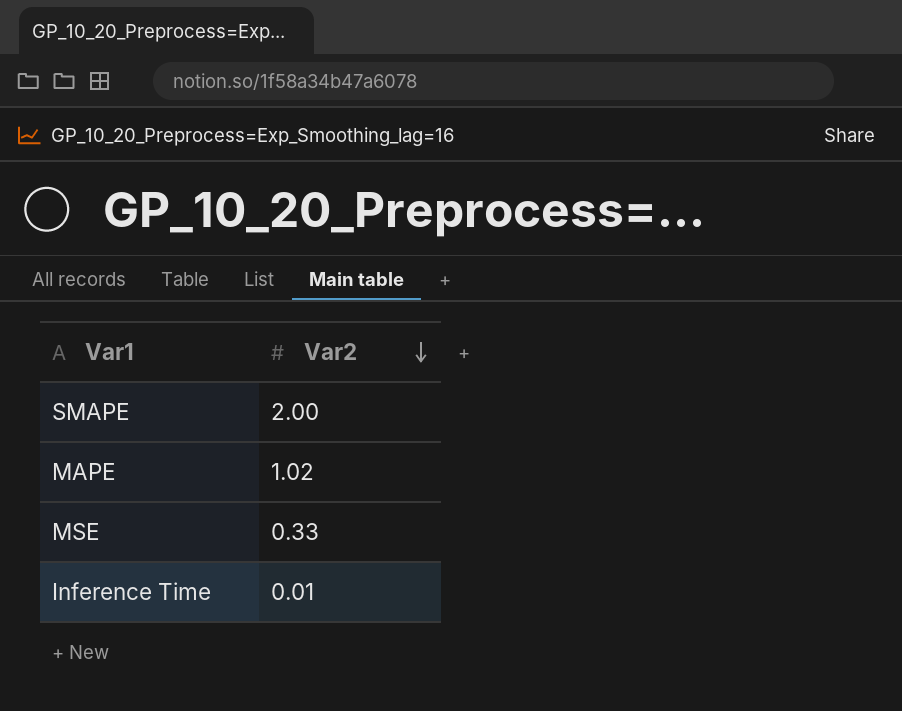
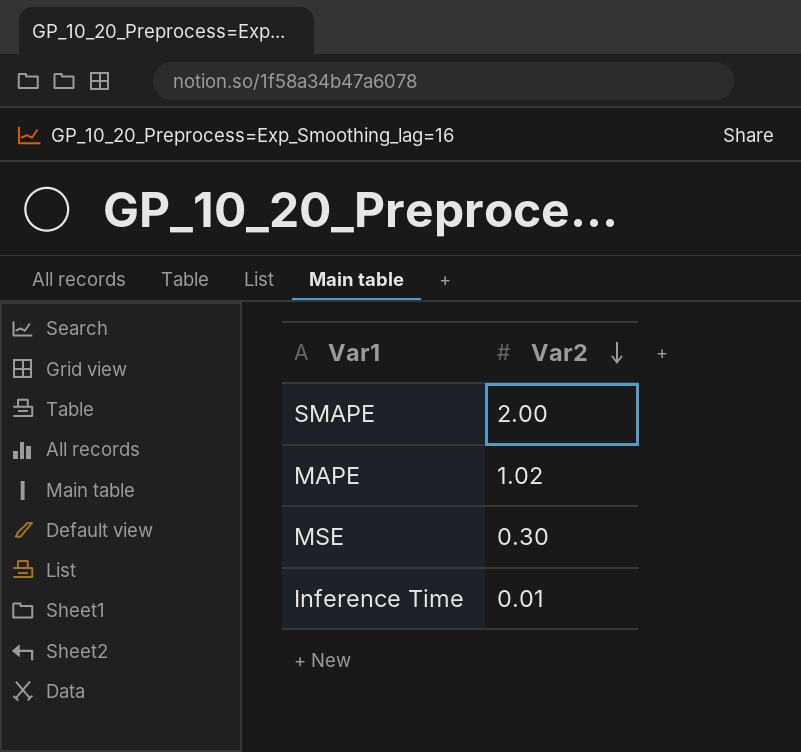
MSE | Var2: 0.33 -> 0.30

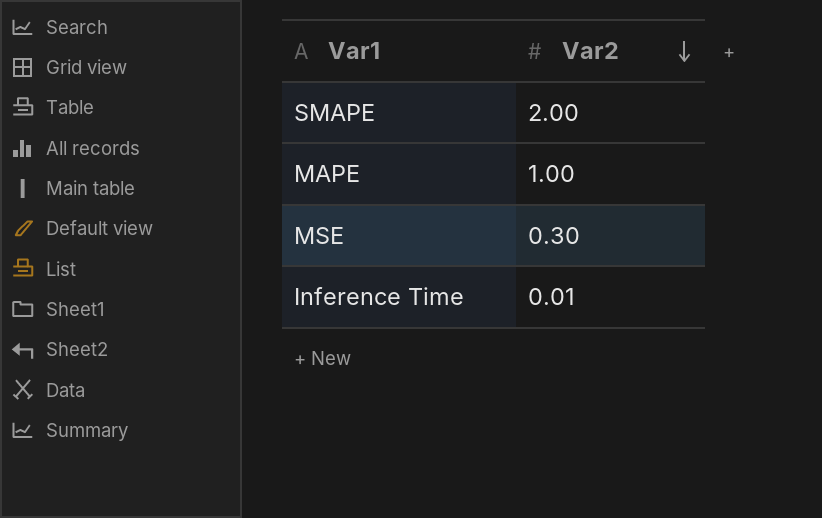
MAPE | Var2: 1.02 -> 1.00

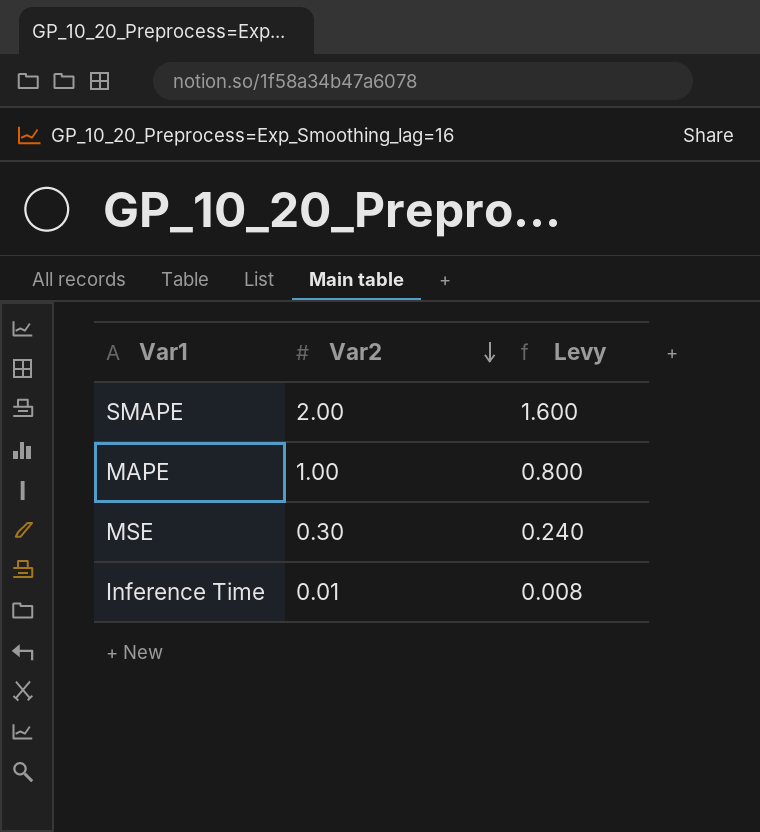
column Levy | formula: none -> [Var2] * 0.8

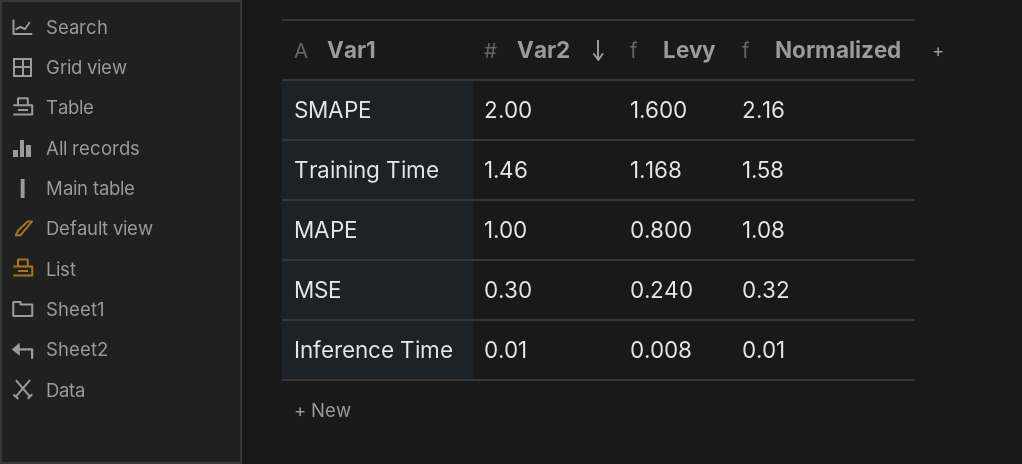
column Normalized | formula: none -> [Var2] * 1.08
row Training Time: none -> 1.46 | 1.168 | 1.58

